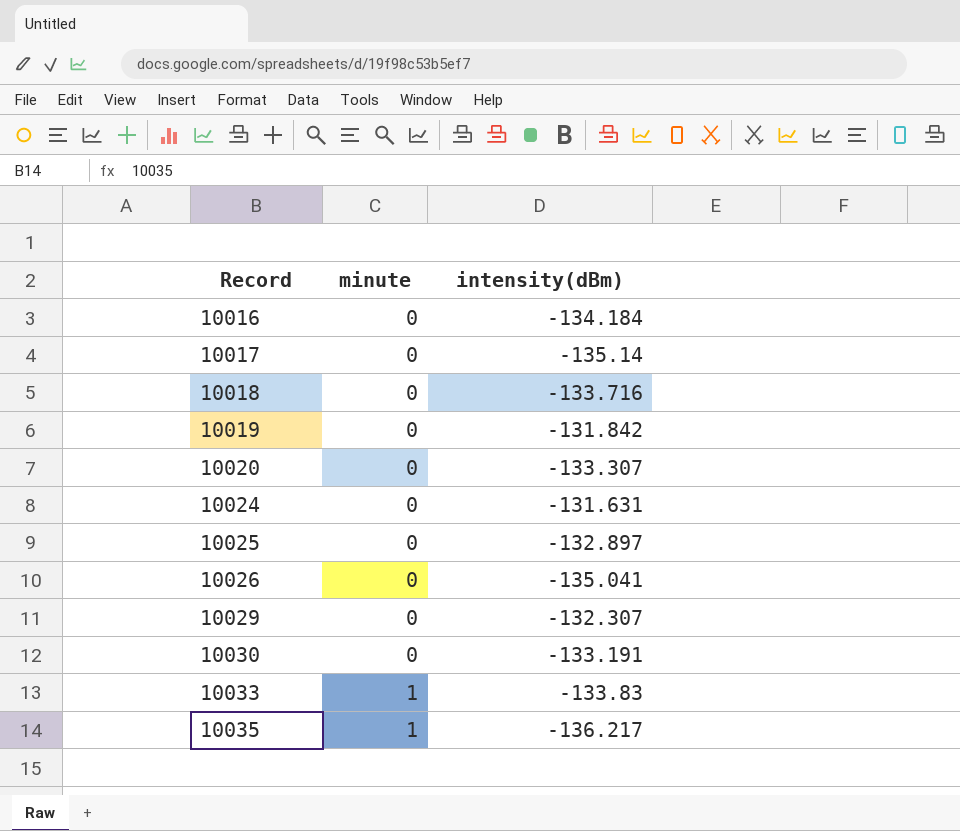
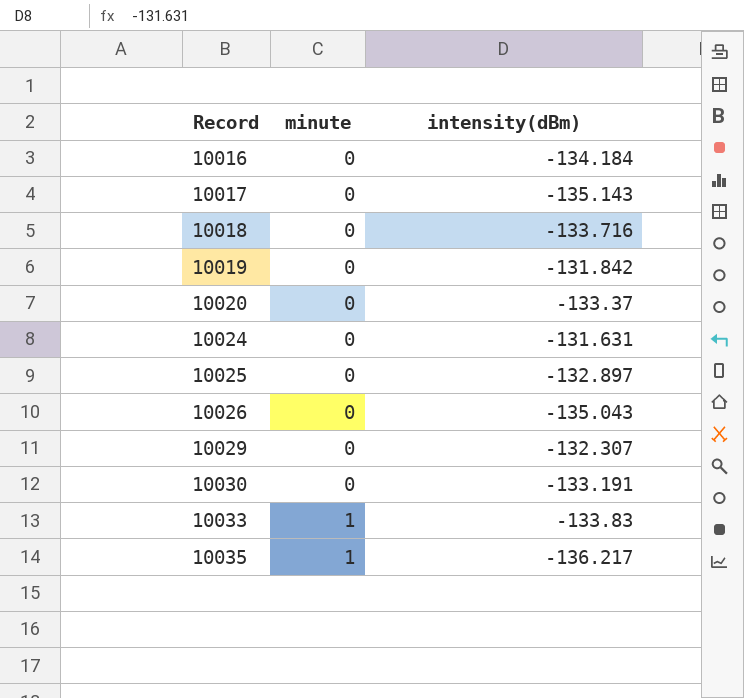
10017 | intensity(dBm): -135.14 -> -135.143
10020 | intensity(dBm): -133.307 -> -133.37
10026 | intensity(dBm): -135.041 -> -135.043

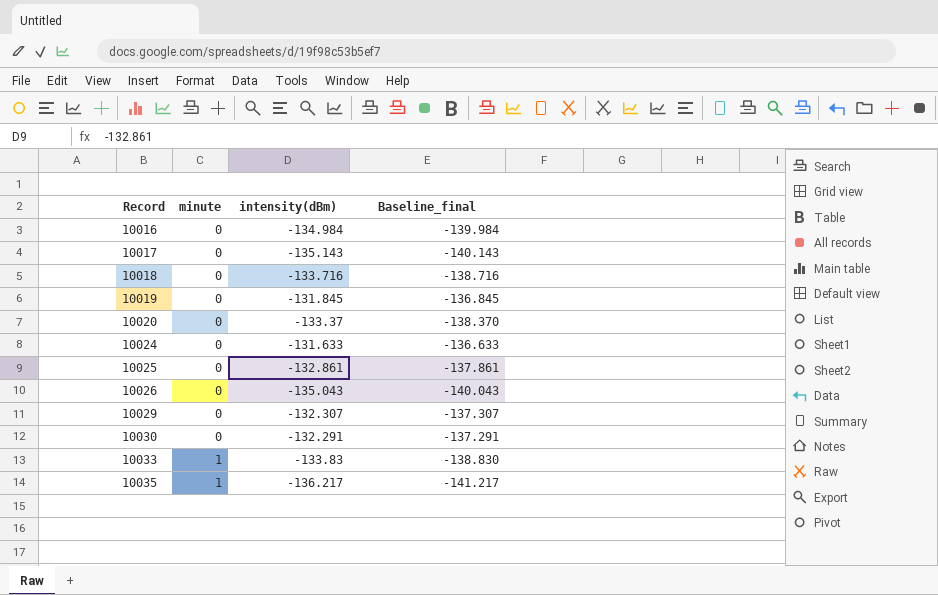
column Baseline_final | formula: none -> [intensity(dBm)] - 5
10016 | intensity(dBm): -134.184 -> -134.984
10019 | intensity(dBm): -131.842 -> -131.845
10024 | intensity(dBm): -131.631 -> -131.633
10025 | intensity(dBm): -132.897 -> -132.861
10030 | intensity(dBm): -133.191 -> -132.291

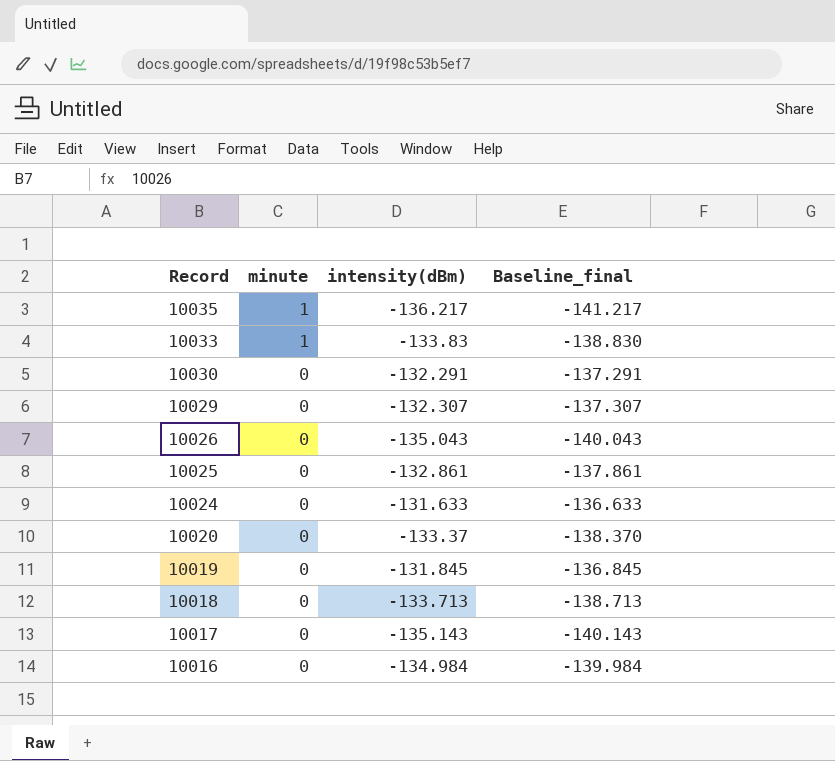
row order: Record ascending -> Record descending
10018 | intensity(dBm): -133.716 -> -133.713
10018 | Baseline_final: -138.716 -> -138.713

